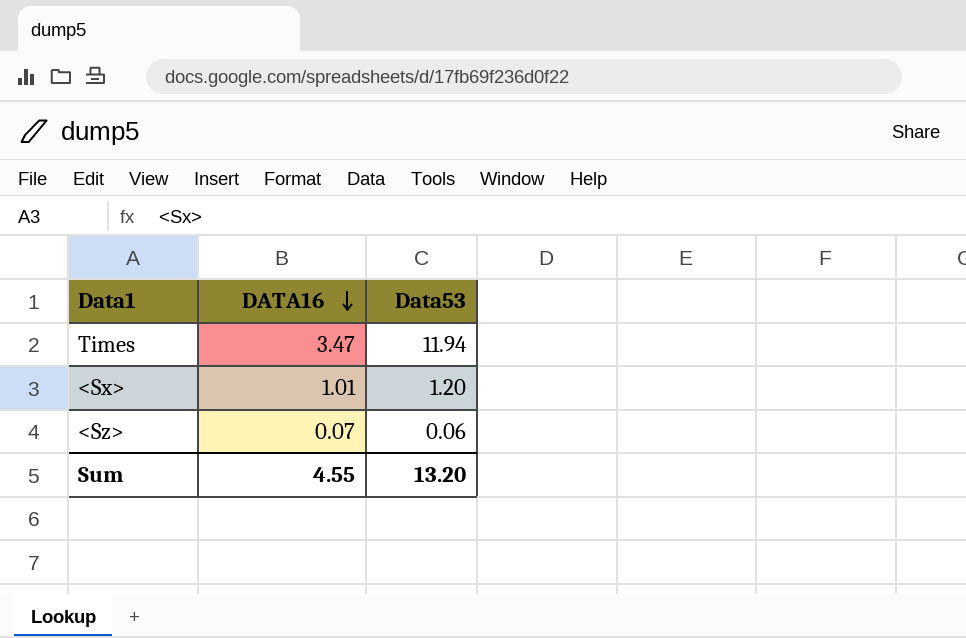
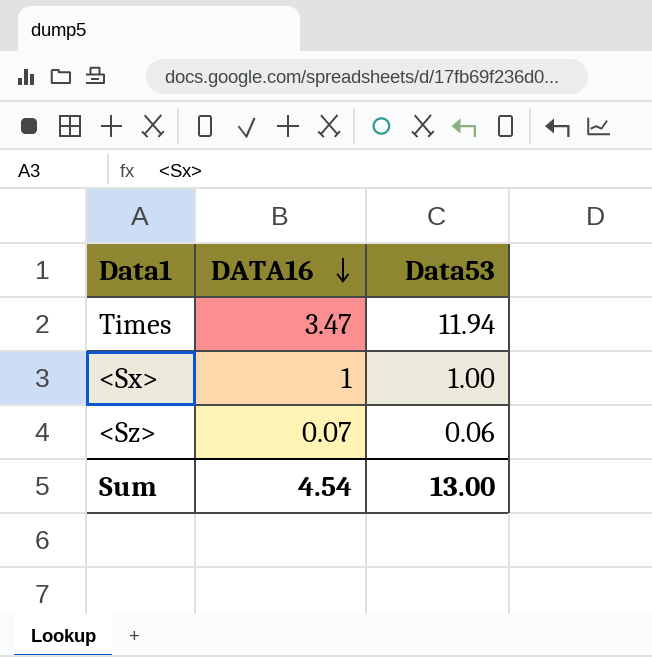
<Sx> | DATA16: 1.01 -> 1
<Sx> | Data53: 1.20 -> 1.00
Sum | DATA16: 4.55 -> 4.54
Sum | Data53: 13.20 -> 13.00

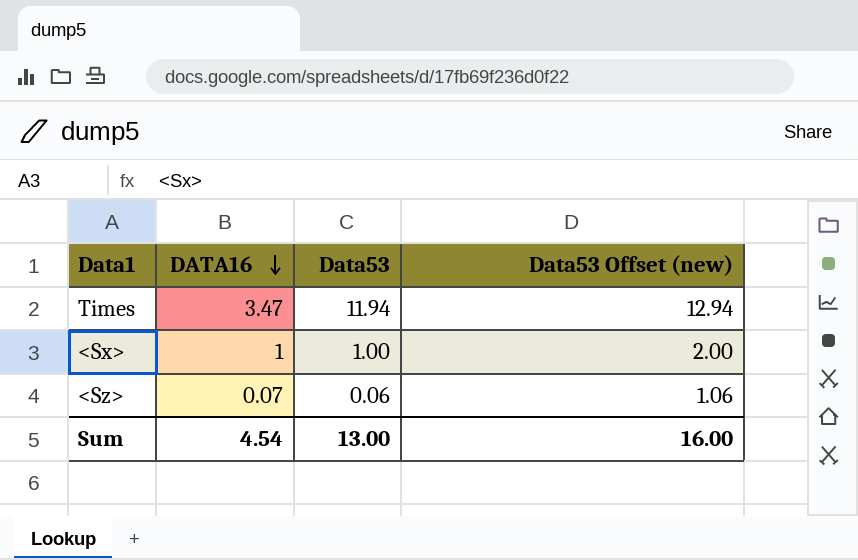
column Data53 Offset (new) | formula: none -> [Data53] + 1

